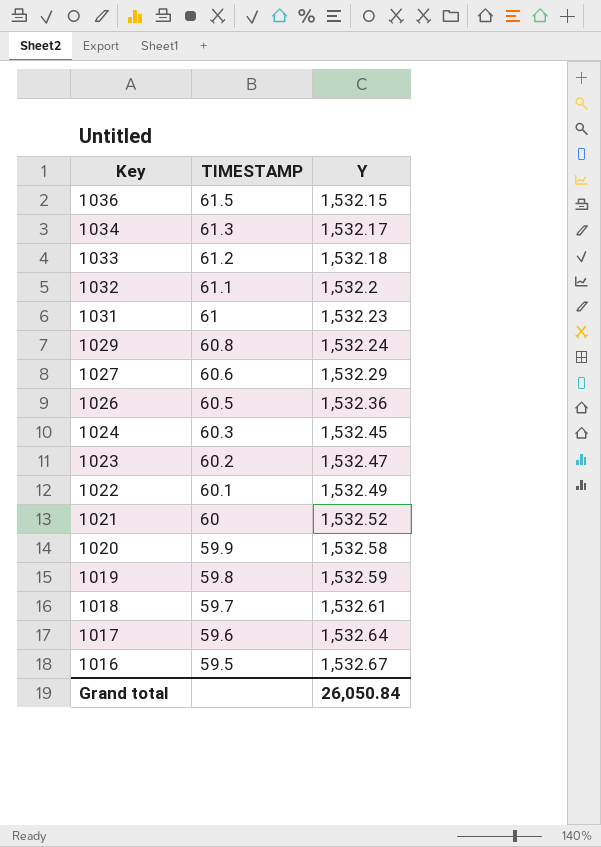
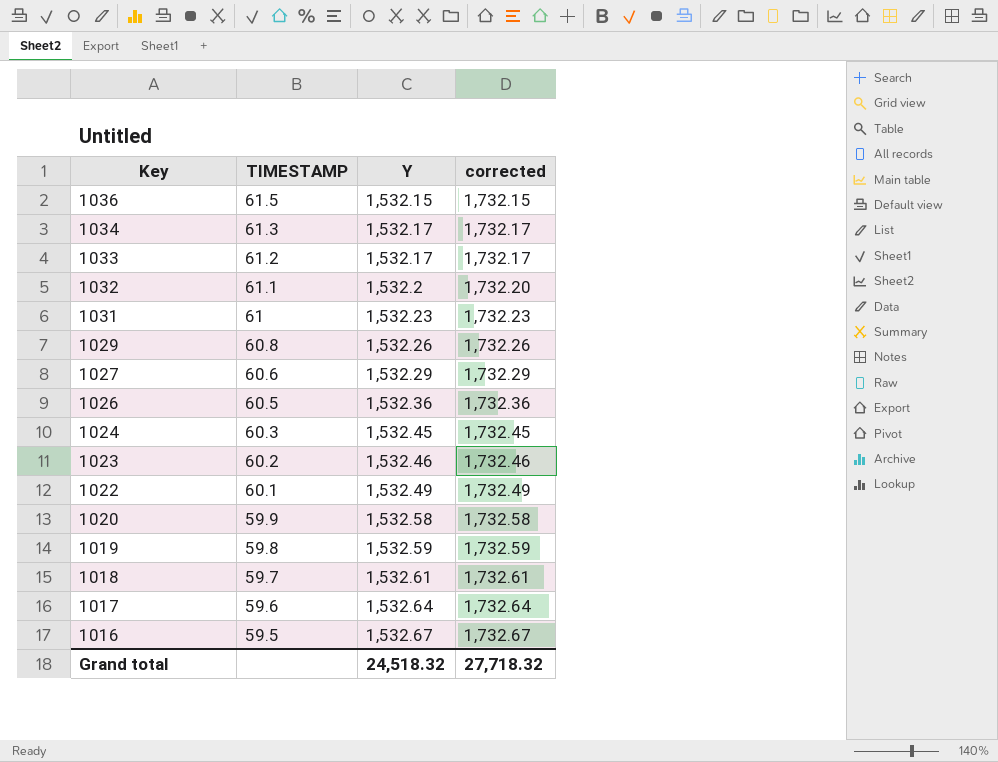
column corrected | formula: none -> [Y] + 200
row 1021: 60 | 1,532.52 -> none
1033 | Y: 1,532.18 -> 1,532.17
1029 | Y: 1,532.24 -> 1,532.26
1023 | Y: 1,532.47 -> 1,532.46
Grand total | Y: 26,050.84 -> 24,518.32

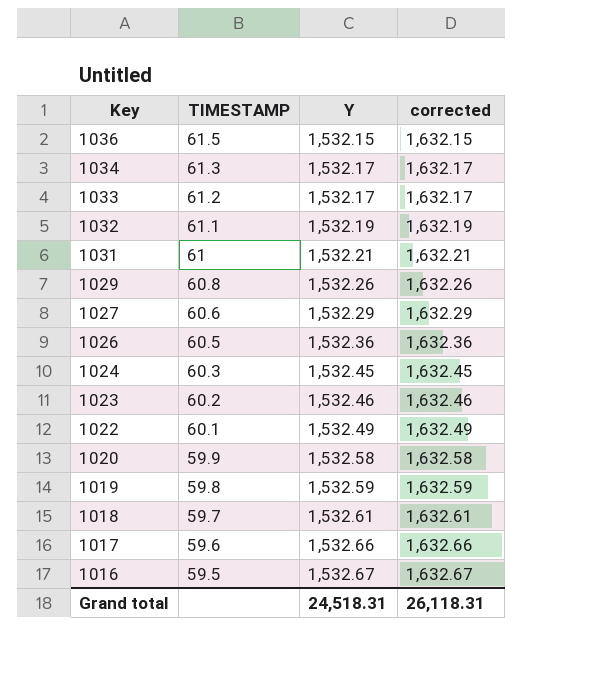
column corrected | formula: [Y] + 200 -> [Y] + 100
1032 | Y: 1,532.2 -> 1,532.19
1031 | Y: 1,532.23 -> 1,532.21
1017 | Y: 1,532.64 -> 1,532.66
Grand total | Y: 24,518.32 -> 24,518.31
Grand total | corrected: 27,718.32 -> 26,118.31

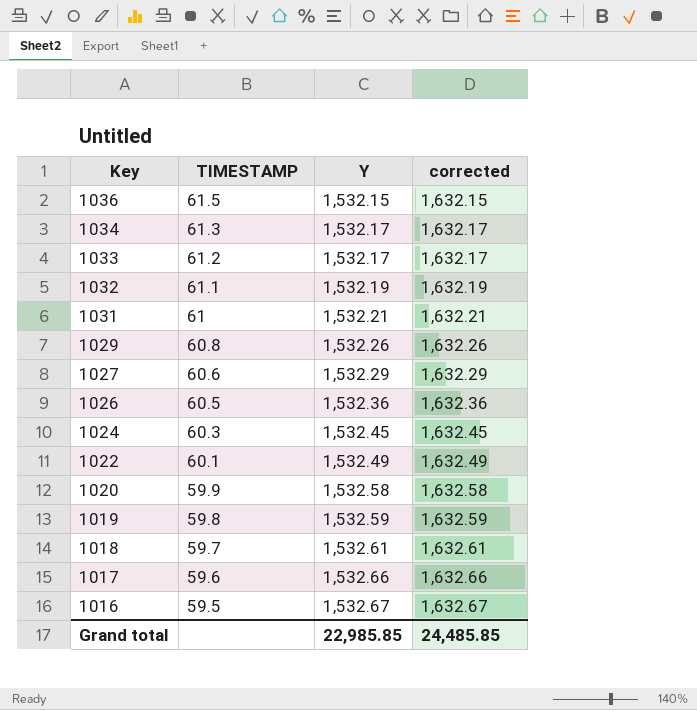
row 1023: 60.2 | 1,532.46 | 1,632.46 -> none
Grand total | Y: 24,518.31 -> 22,985.85
Grand total | corrected: 26,118.31 -> 24,485.85

